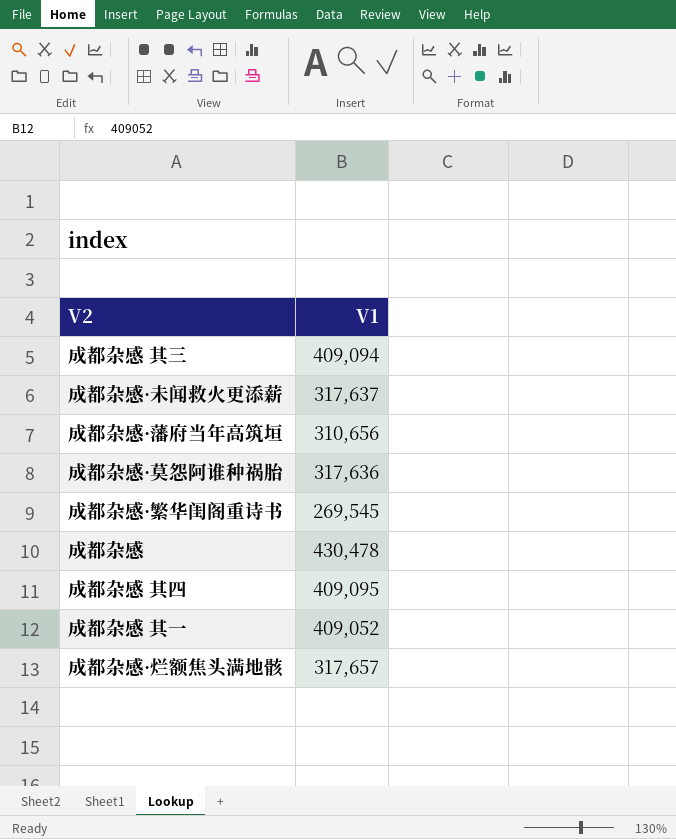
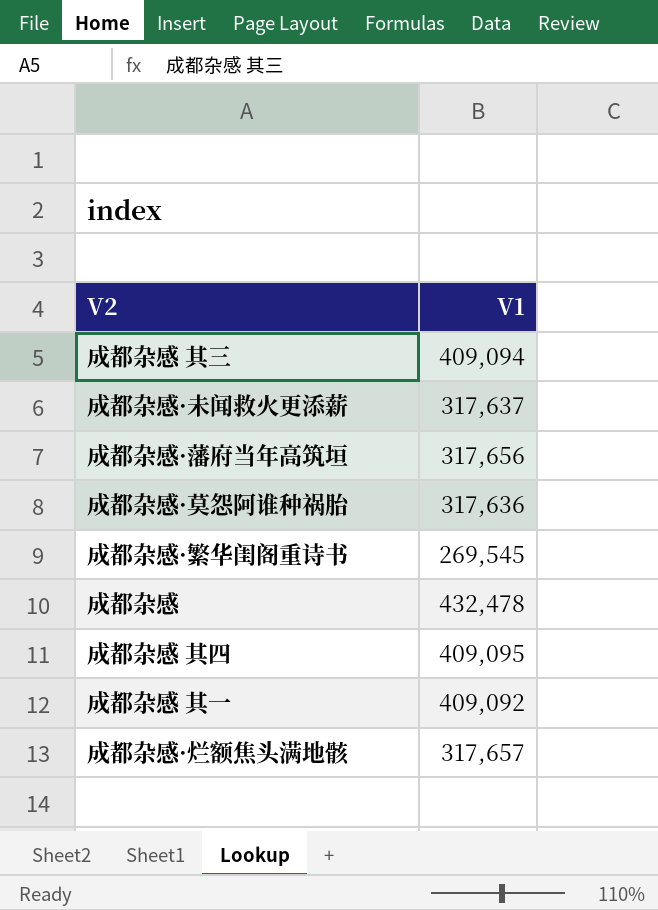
成都杂感·藩府当年高筑垣 | V1: 310,656 -> 317,656
成都杂感 | V1: 430,478 -> 432,478
成都杂感 其一 | V1: 409,052 -> 409,092

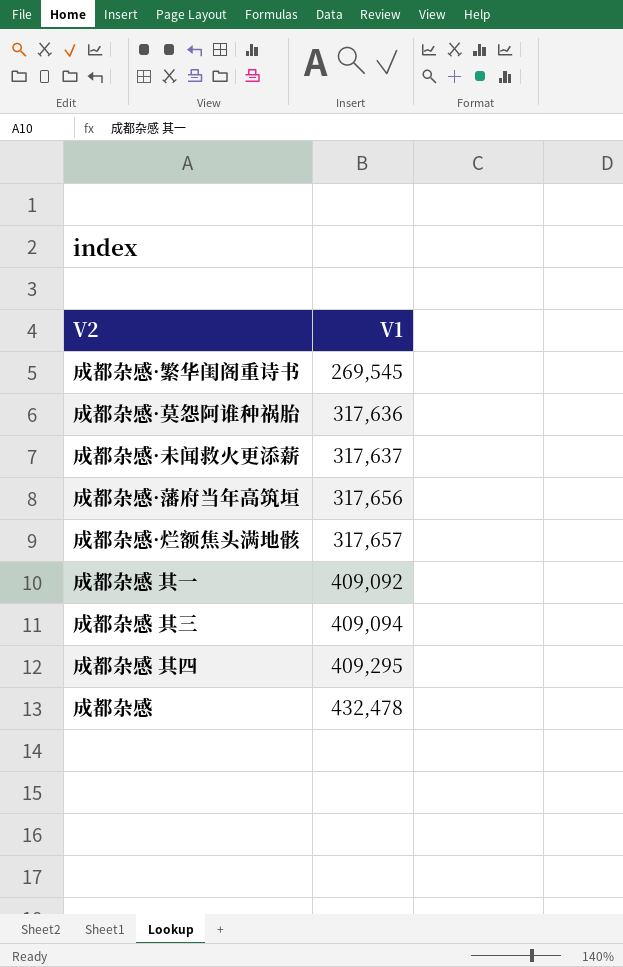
row order: none -> V1 ascending
成都杂感 其四 | V1: 409,095 -> 409,295

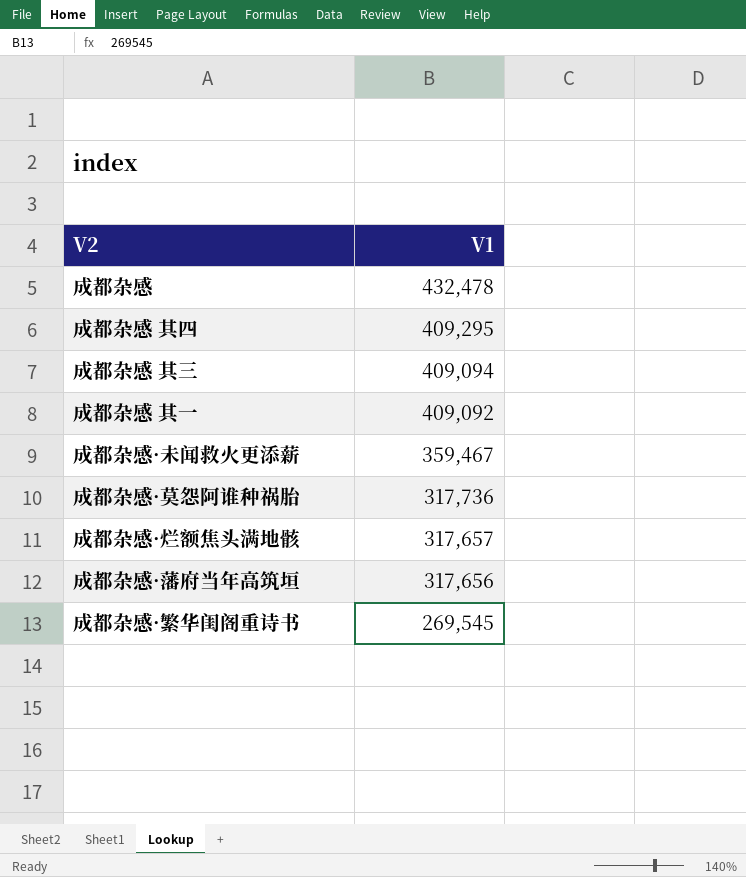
row order: V1 ascending -> V1 descending
成都杂感·未闻救火更添薪 | V1: 317,637 -> 359,467
成都杂感·莫怨阿谁种祸胎 | V1: 317,636 -> 317,736

